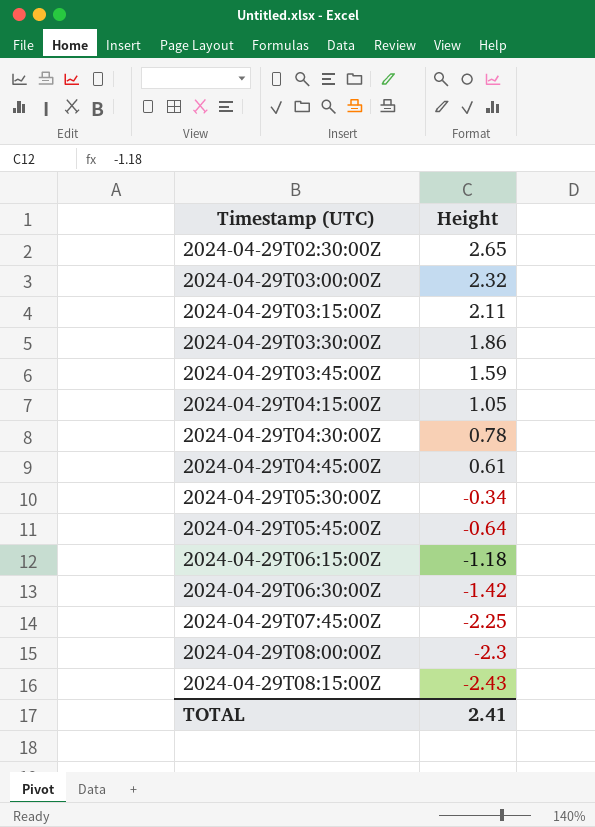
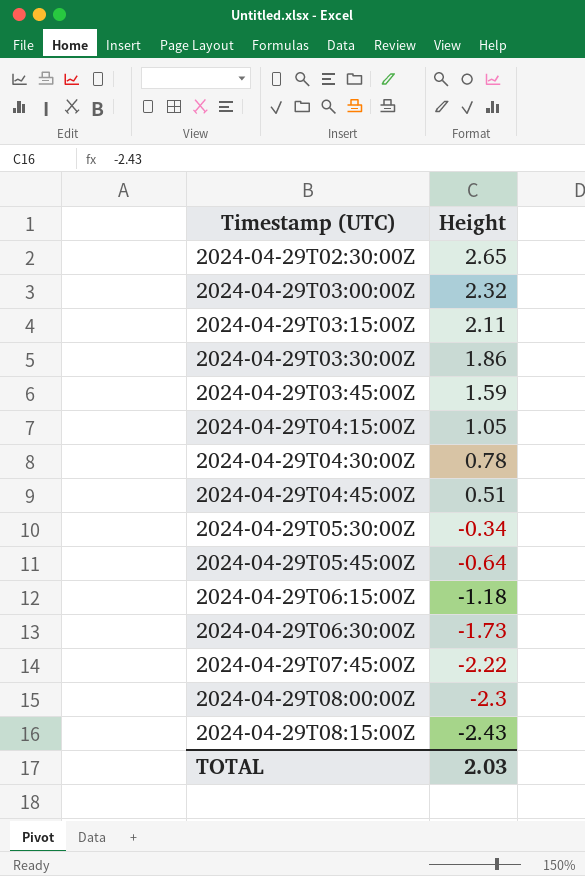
2024-04-29T04:45:00Z | Height: 0.61 -> 0.51
2024-04-29T06:30:00Z | Height: -1.42 -> -1.73
2024-04-29T07:45:00Z | Height: -2.25 -> -2.22
TOTAL | Height: 2.41 -> 2.03

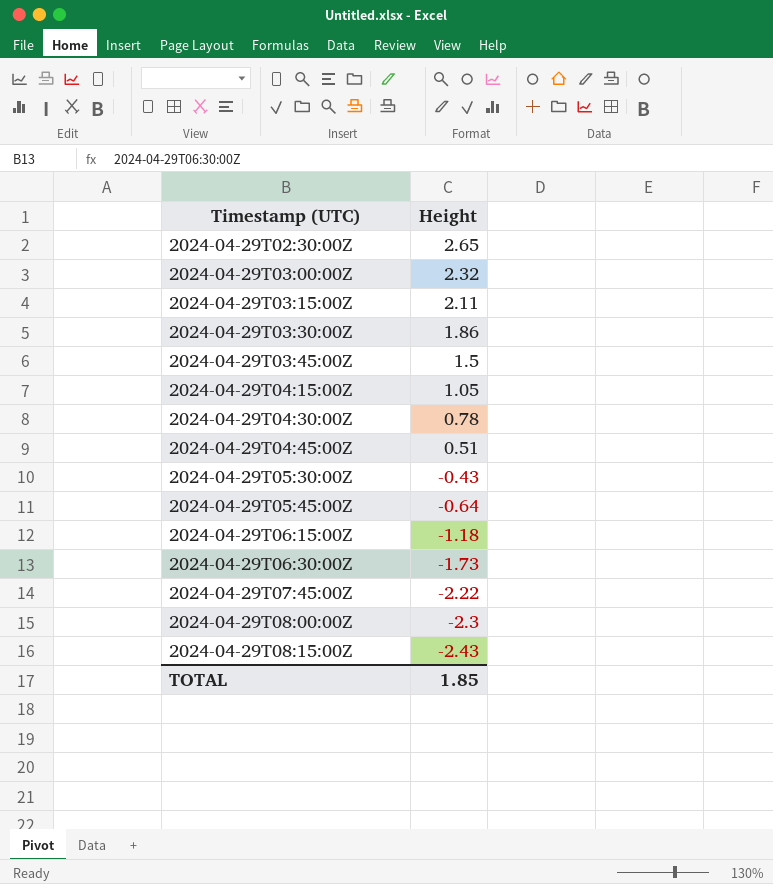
2024-04-29T03:45:00Z | Height: 1.59 -> 1.5
2024-04-29T05:30:00Z | Height: -0.34 -> -0.43
TOTAL | Height: 2.03 -> 1.85

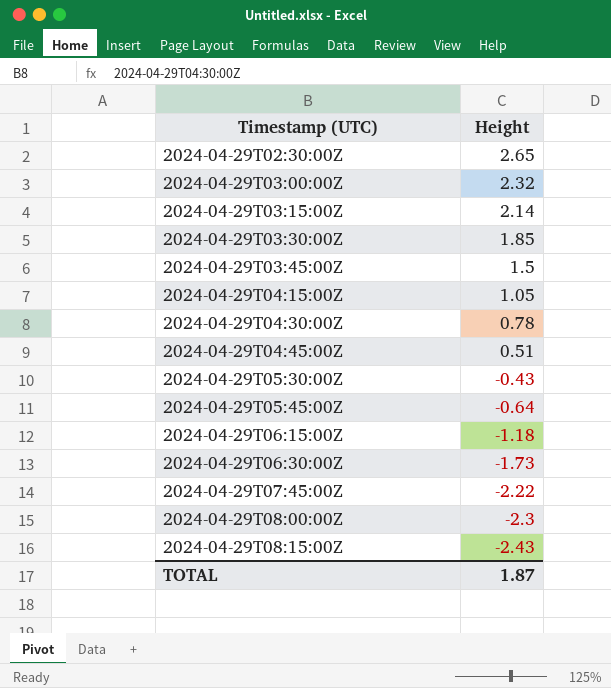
2024-04-29T03:15:00Z | Height: 2.11 -> 2.14
2024-04-29T03:30:00Z | Height: 1.86 -> 1.85
TOTAL | Height: 1.85 -> 1.87

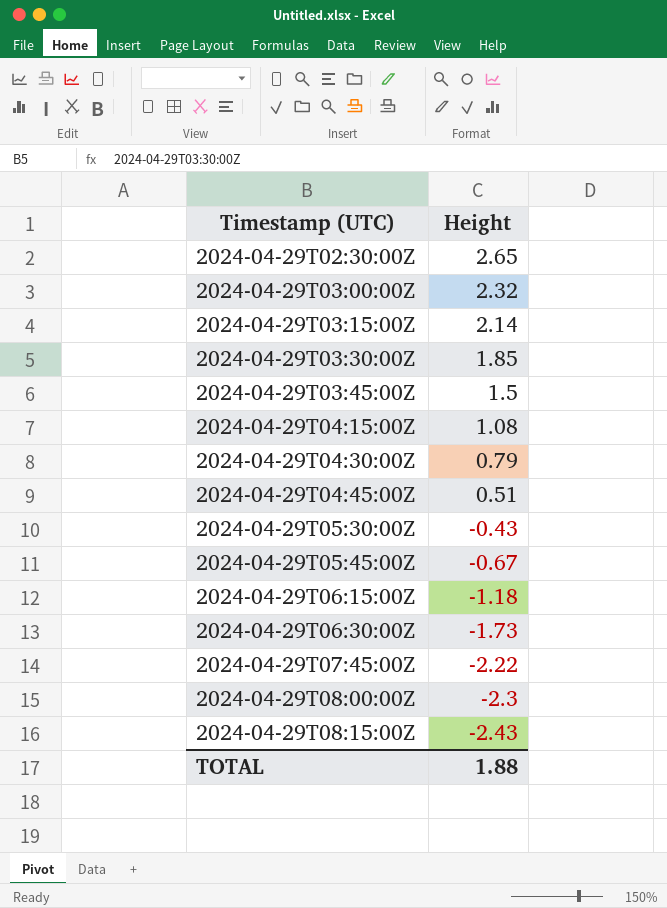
2024-04-29T04:15:00Z | Height: 1.05 -> 1.08
2024-04-29T04:30:00Z | Height: 0.78 -> 0.79
2024-04-29T05:45:00Z | Height: -0.64 -> -0.67
TOTAL | Height: 1.87 -> 1.88

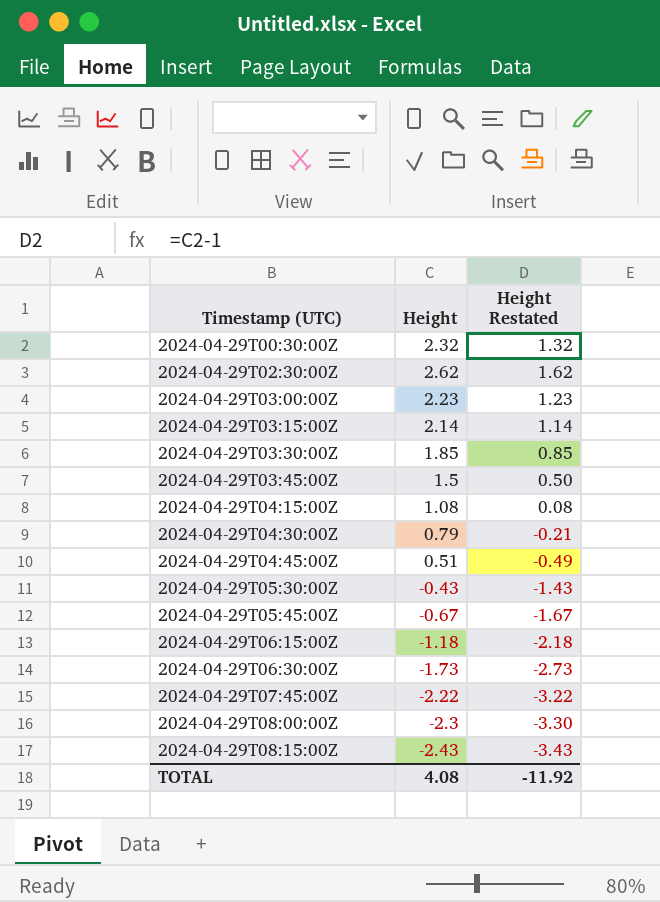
column Height Restated | formula: none -> [Height] - 1
row 2024-04-29T00:30:00Z: none -> 2.32 | 1.32
2024-04-29T02:30:00Z | Height: 2.65 -> 2.62
2024-04-29T03:00:00Z | Height: 2.32 -> 2.23
TOTAL | Height: 1.88 -> 4.08

